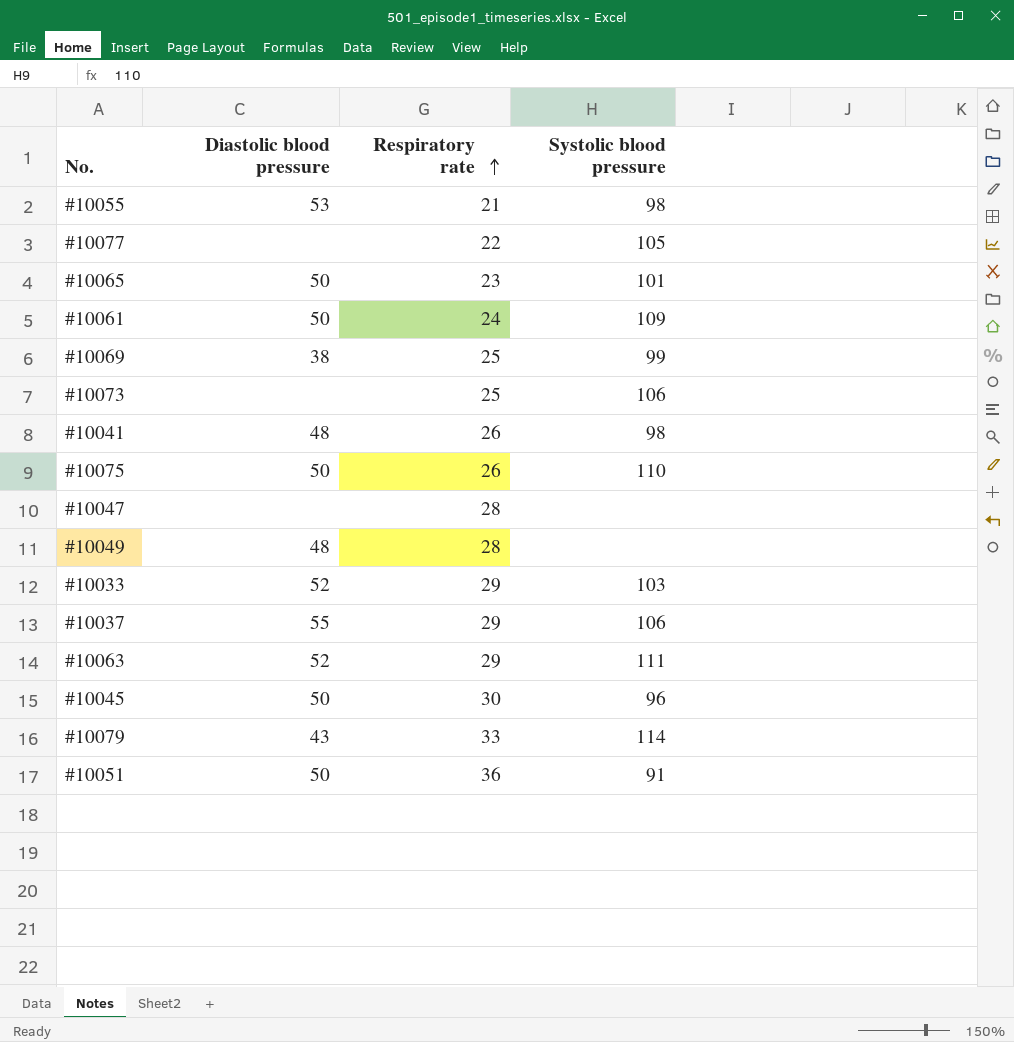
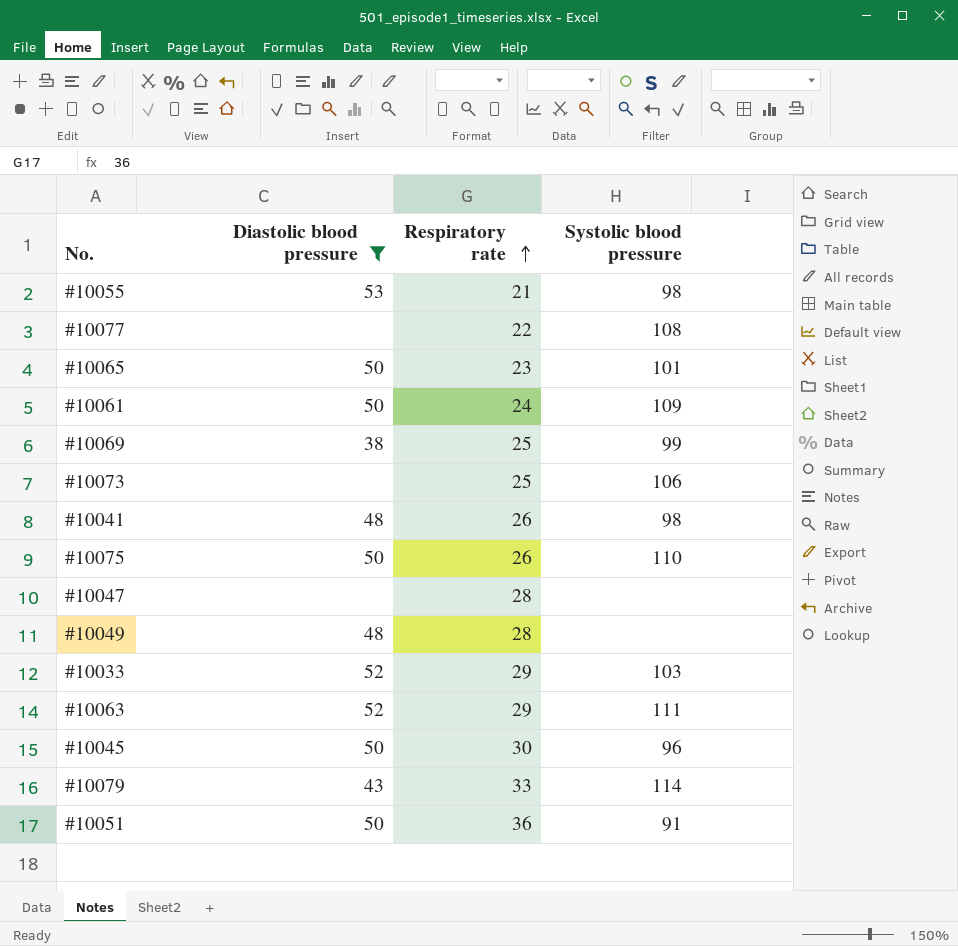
filter: none -> Diastolic blood pressure != 55
#10077 | Systolic blood pressure: 105 -> 108

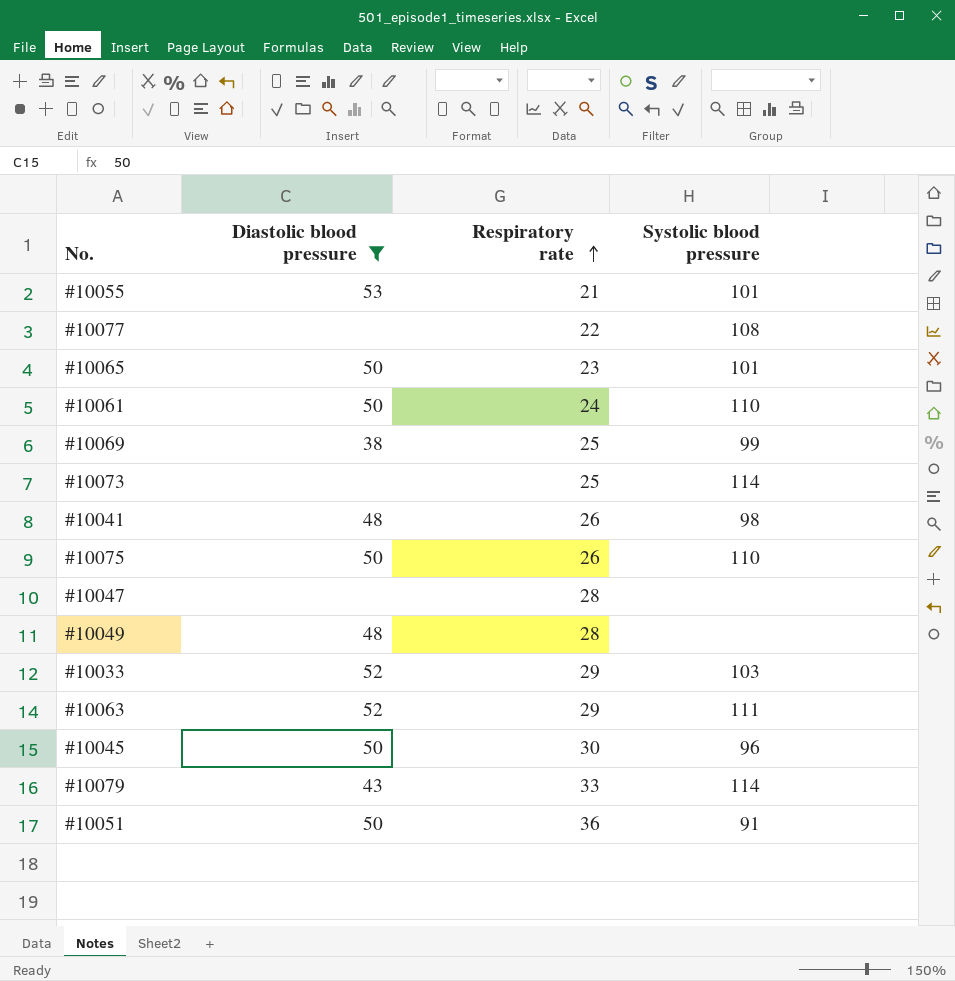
#10055 | Systolic blood pressure: 98 -> 101
#10061 | Systolic blood pressure: 109 -> 110
#10073 | Systolic blood pressure: 106 -> 114

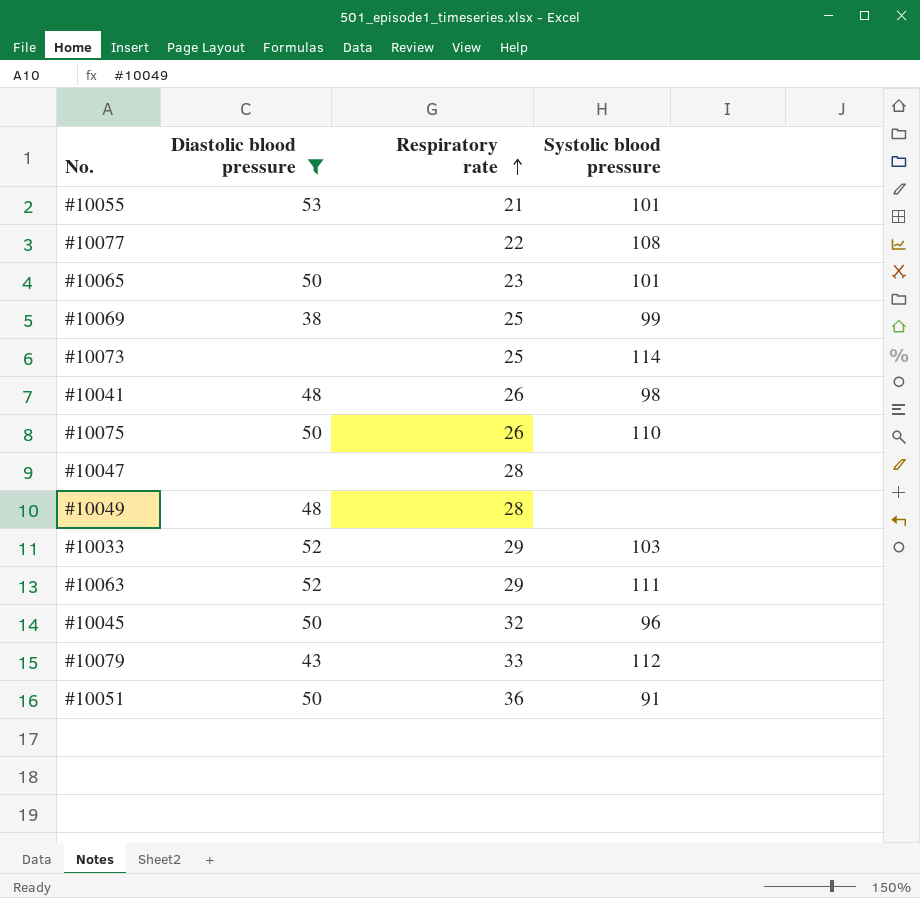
row #10061: 50 | 24 | 110 -> none
#10045 | Respiratory rate: 30 -> 32
#10079 | Systolic blood pressure: 114 -> 112

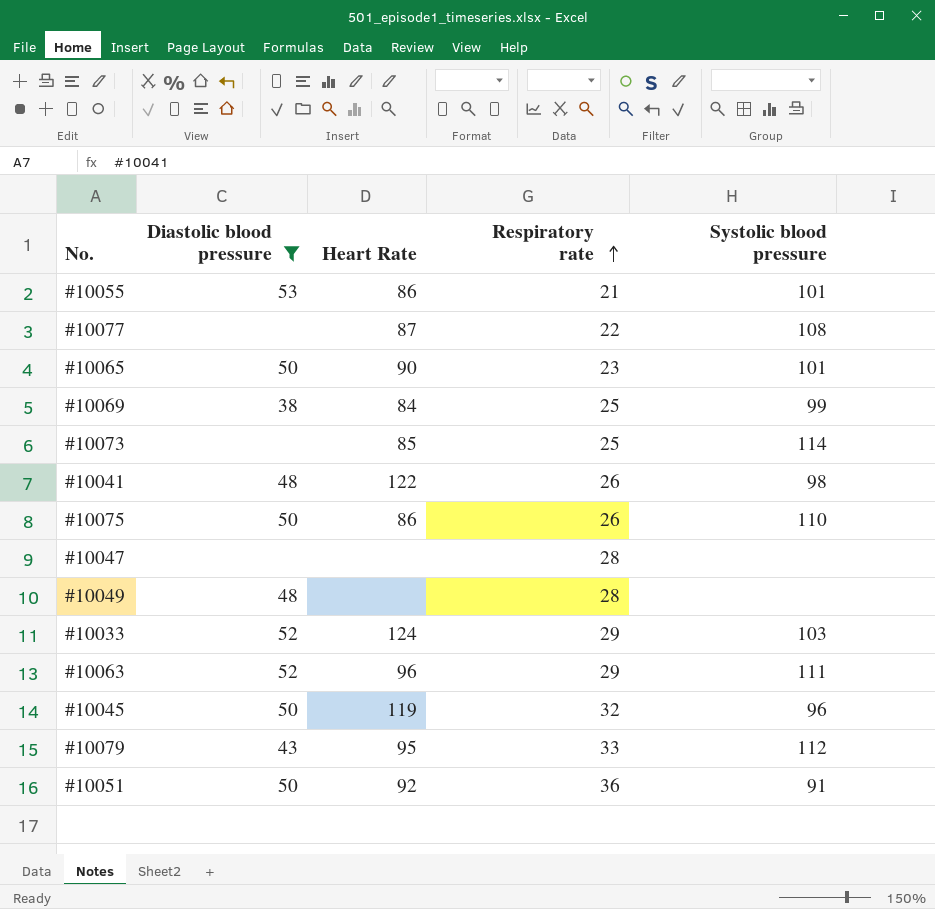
column Heart Rate | position: none -> 3

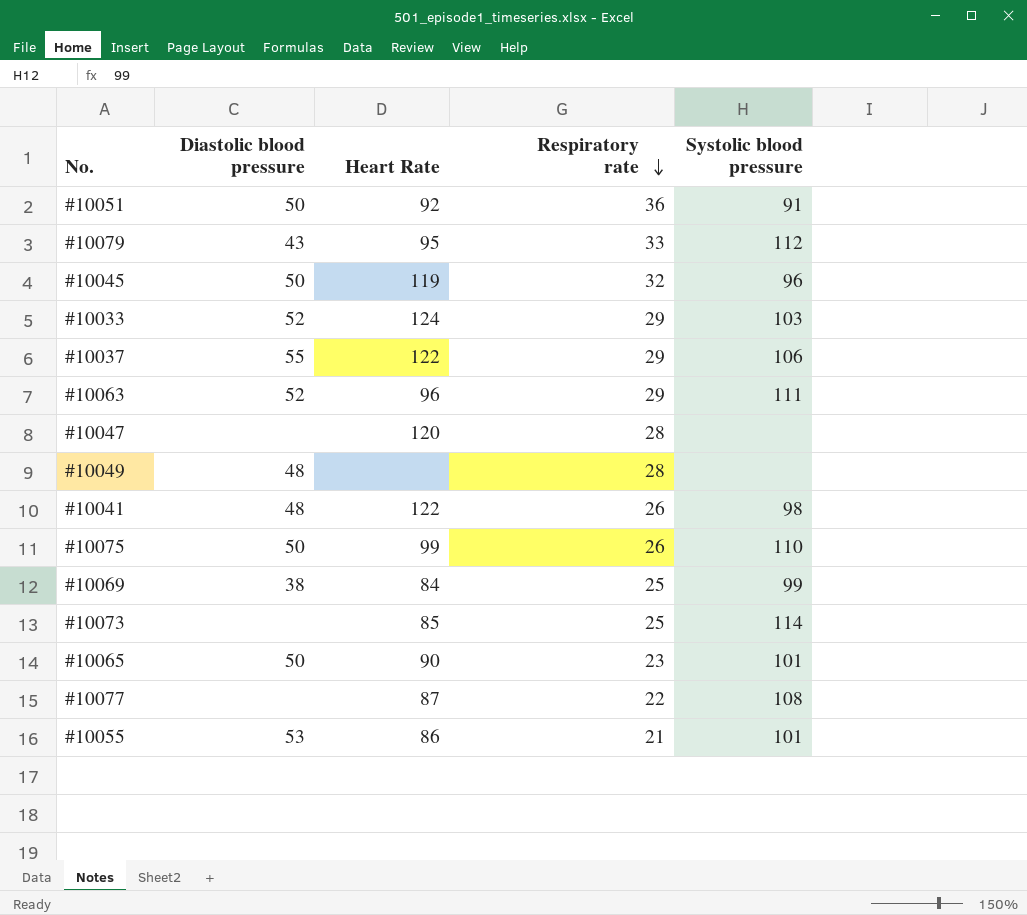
filter: Diastolic blood pressure != 55 -> none
row order: Respiratory rate ascending -> Respiratory rate descending
#10047 | Heart Rate: none -> 120
#10075 | Heart Rate: 86 -> 99

